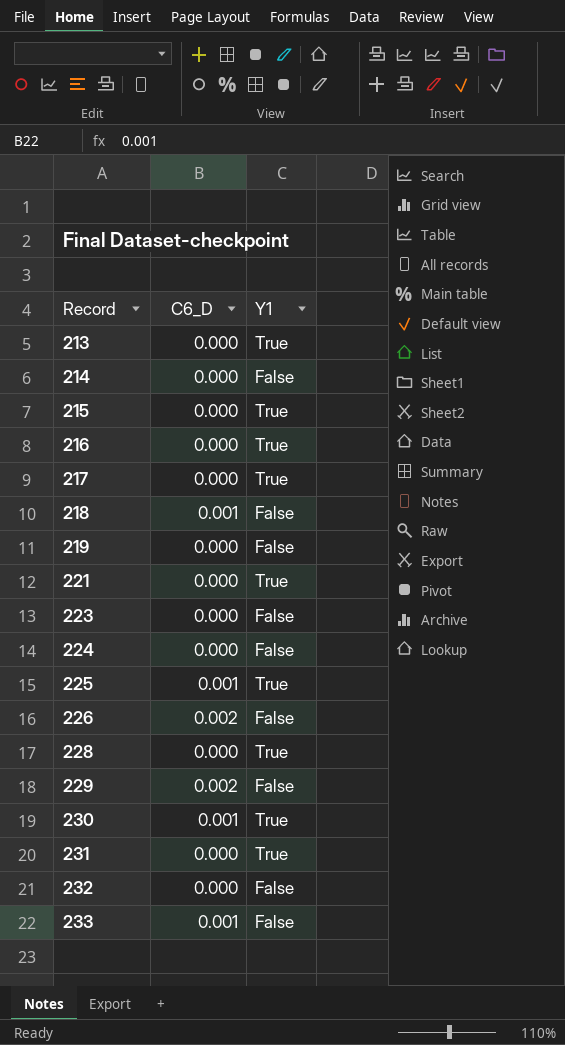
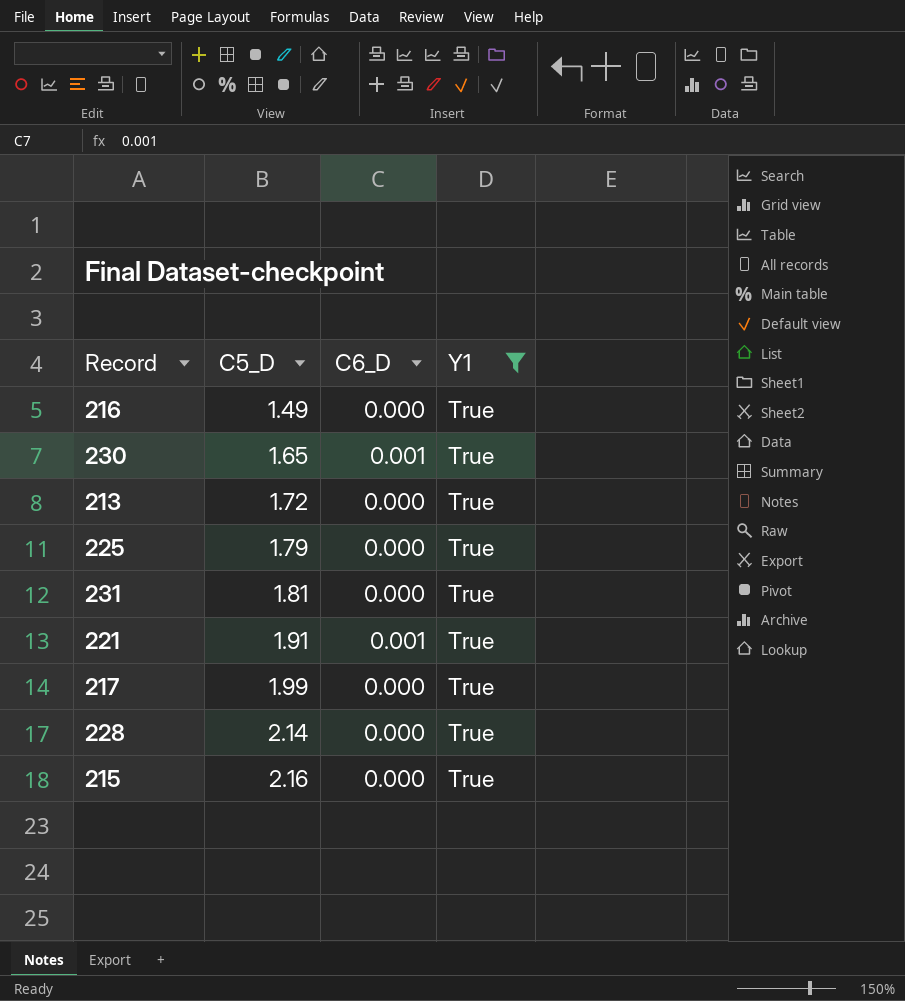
filter: none -> Y1 = True
row order: Record ascending -> C5_D ascending
column C5_D | position: none -> 2
225 | C6_D: 0.001 -> 0.000
221 | C6_D: 0.000 -> 0.001

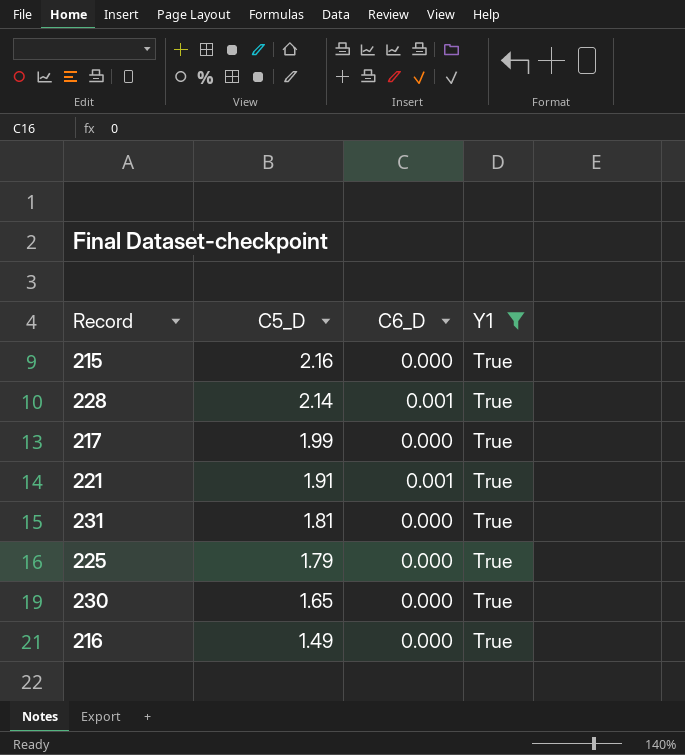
row order: C5_D ascending -> C5_D descending
row 213: 1.72 | 0.000 | True -> none
228 | C6_D: 0.000 -> 0.001
230 | C6_D: 0.001 -> 0.000

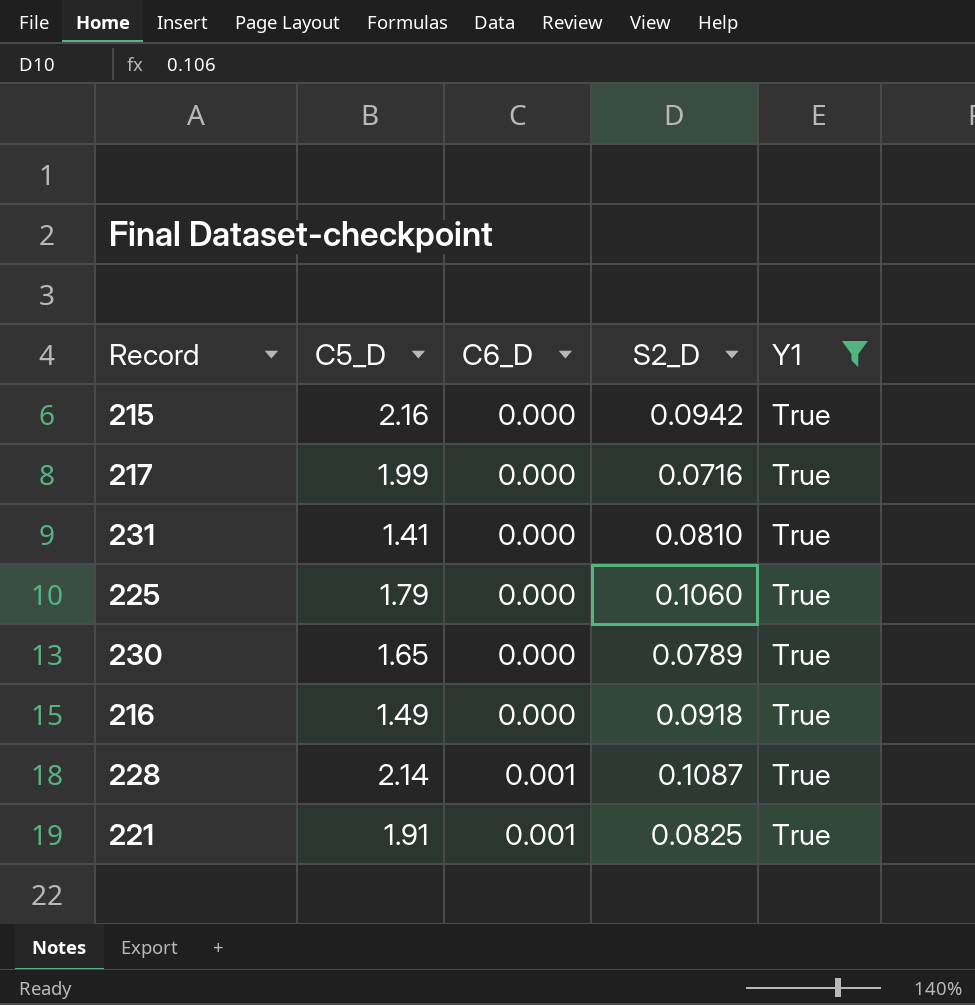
row order: C5_D descending -> C6_D ascending
column S2_D | position: none -> 4
231 | C5_D: 1.81 -> 1.41

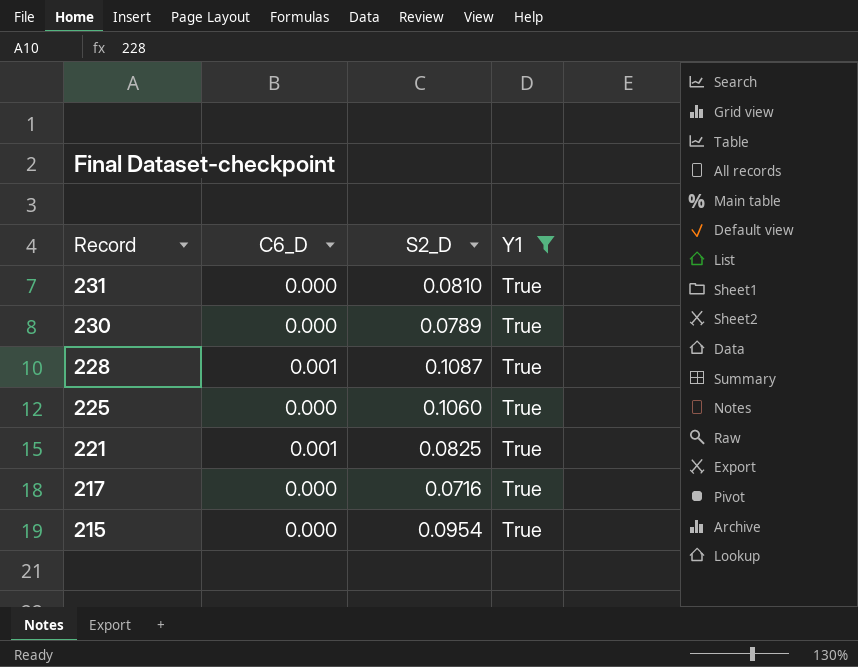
row order: C6_D ascending -> Record descending
column C5_D | position: 2 -> none
row 216: 1.49 | 0.000 | 0.0918 | True -> none
215 | S2_D: 0.0942 -> 0.0954

